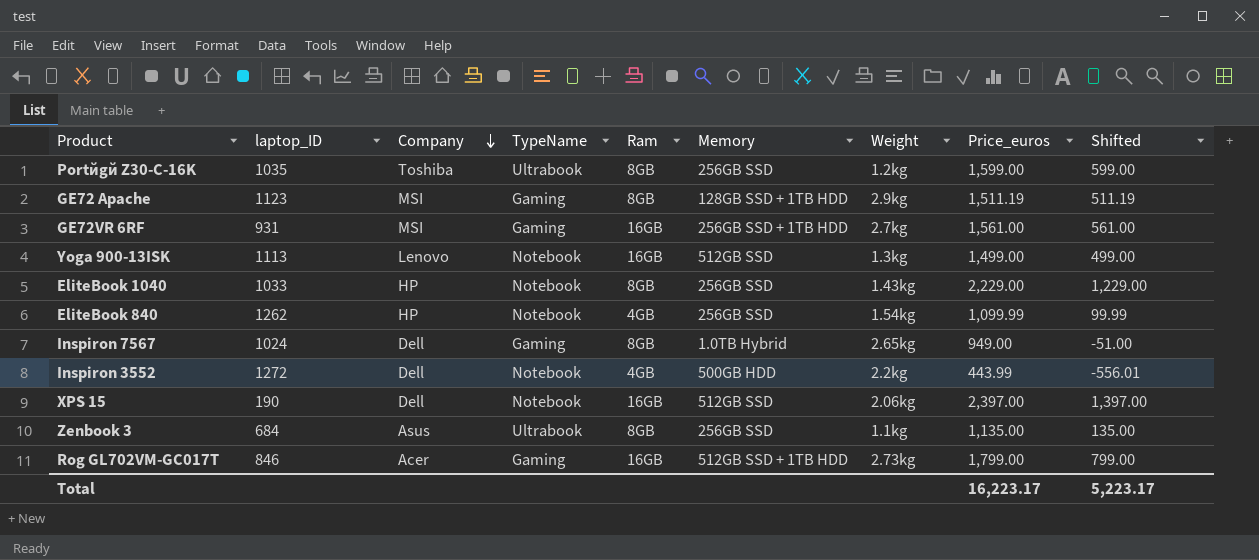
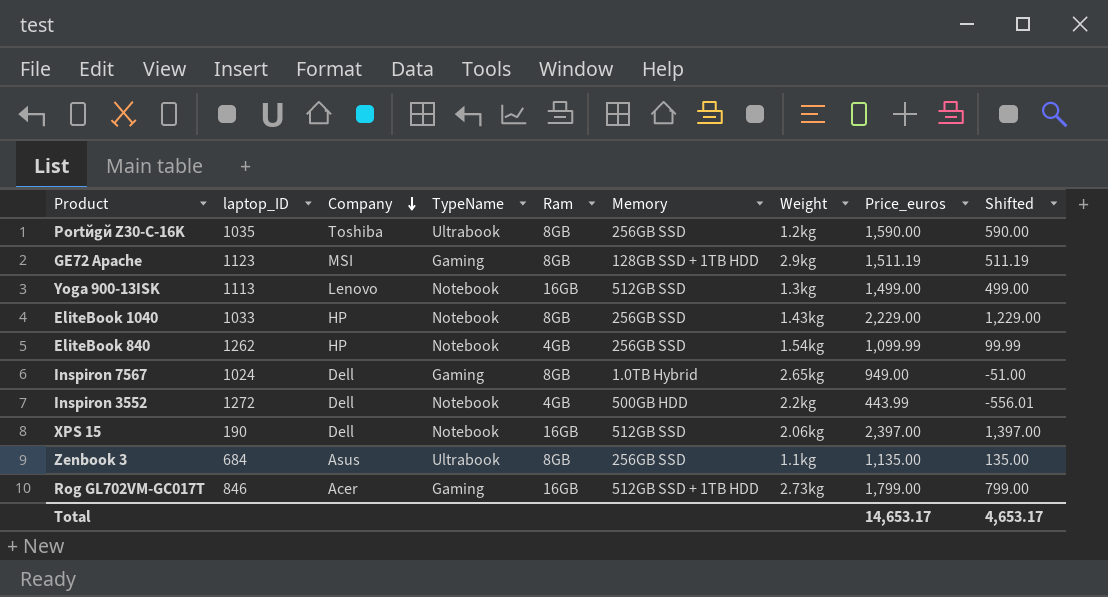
row GE72VR 6RF: 931 | MSI | Gaming | 16GB | 256GB SSD + 1TB HDD | 2.7kg | 1,561.00 | 561.00 -> none
Portйgй Z30-C-16K | Price_euros: 1,599.00 -> 1,590.00
Portйgй Z30-C-16K | Shifted: 599.00 -> 590.00
Total | Price_euros: 16,223.17 -> 14,653.17
Total | Shifted: 5,223.17 -> 4,653.17

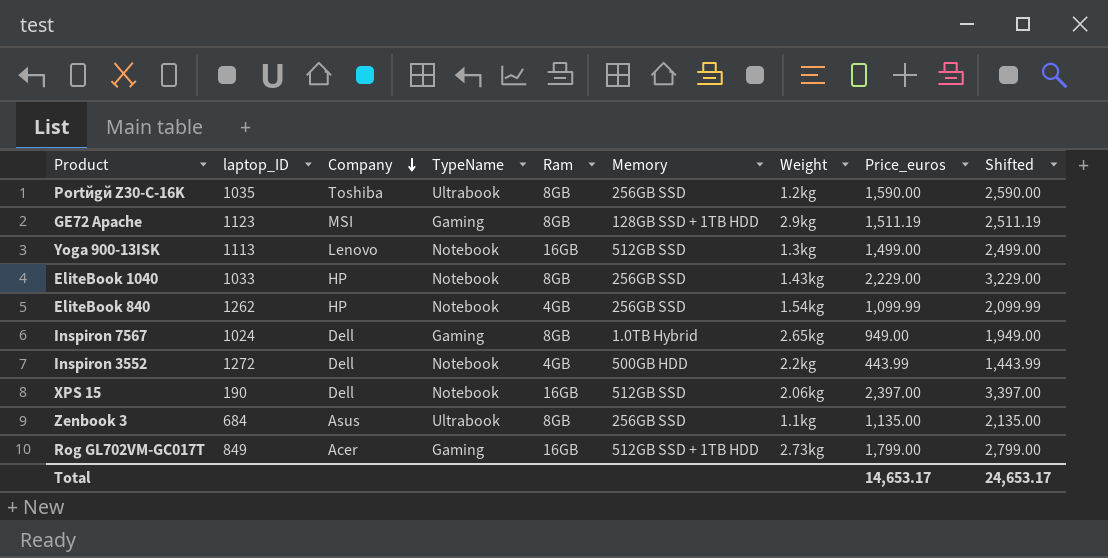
column Shifted | formula: [Price_euros] - 1000 -> [Price_euros] + 1000
Rog GL702VM-GC017T | laptop_ID: 846 -> 849
Total | Shifted: 4,653.17 -> 24,653.17

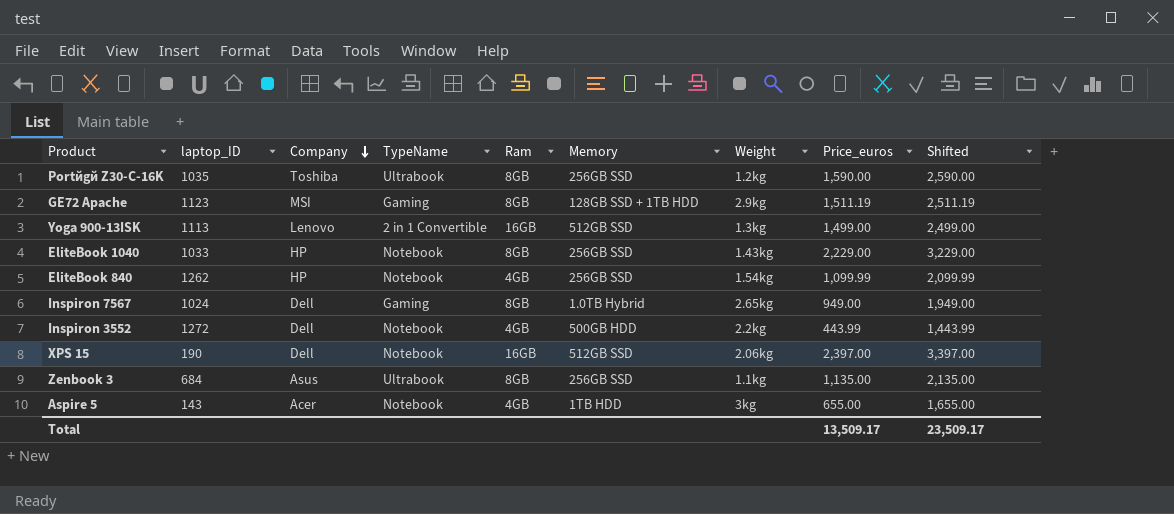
row Rog GL702VM-GC017T: 849 | Acer | Gaming | 16GB | 512GB SSD + 1TB HDD | 2.73kg | 1,799.00 | 2,799.00 -> none
Yoga 900-13ISK | TypeName: Notebook -> 2 in 1 Convertible
row Aspire 5: none -> 143 | Acer | Notebook | 4GB | 1TB HDD | 3kg | 655.00 | 1,655.00
Total | Price_euros: 14,653.17 -> 13,509.17
Total | Shifted: 24,653.17 -> 23,509.17

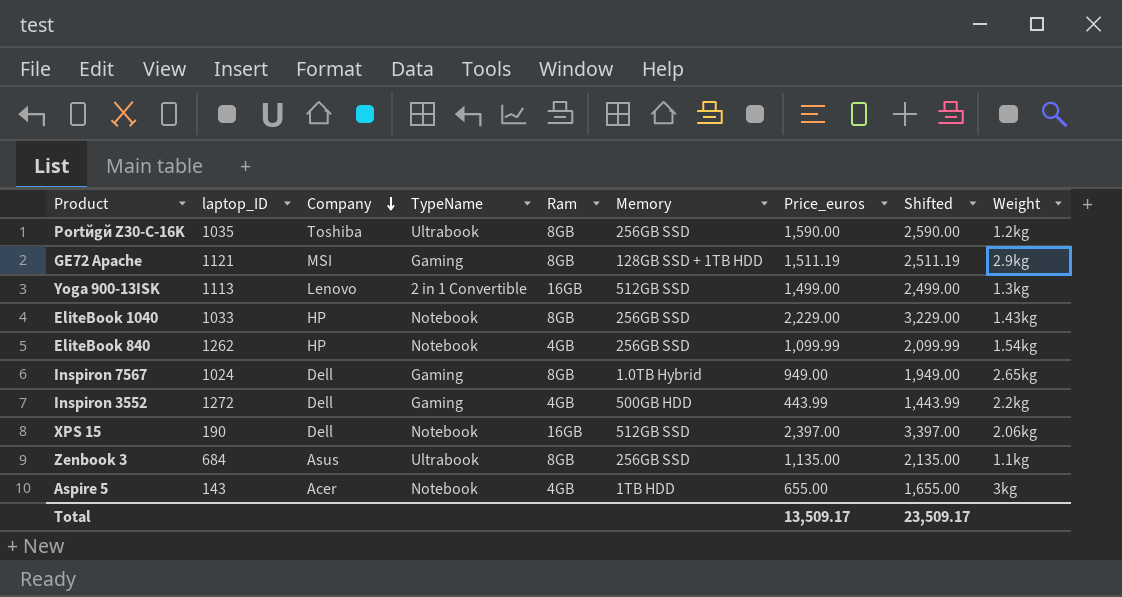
column Weight | position: 7 -> 9
GE72 Apache | laptop_ID: 1123 -> 1121
Inspiron 3552 | TypeName: Notebook -> Gaming

